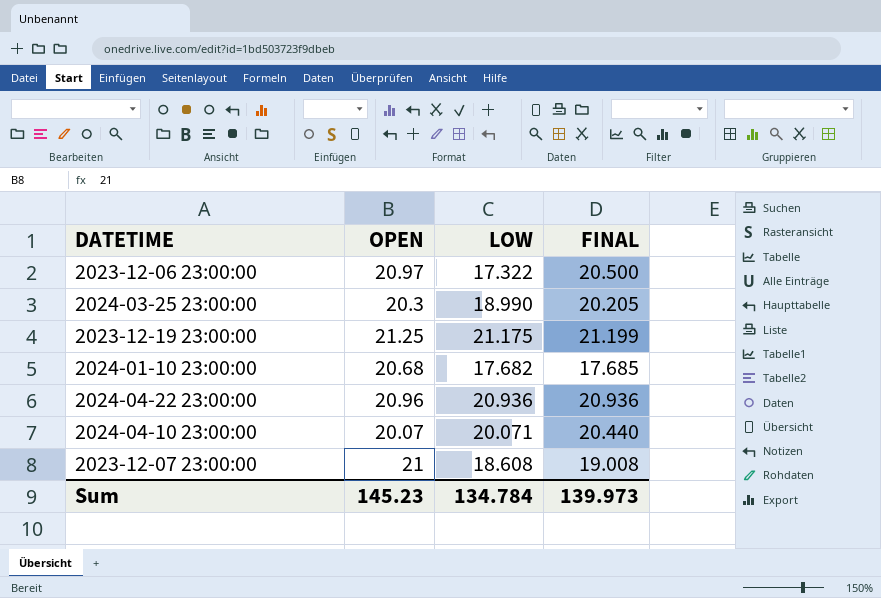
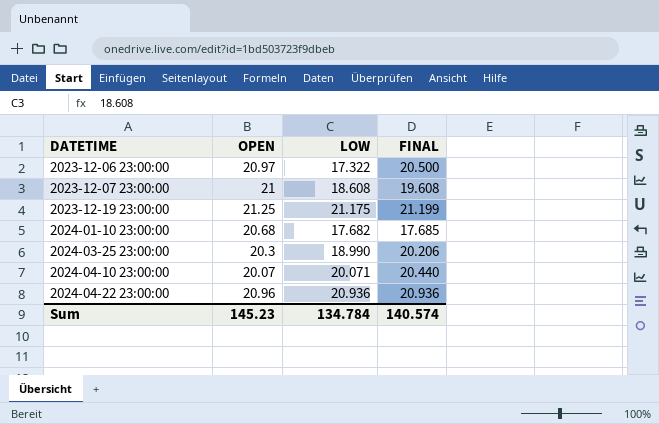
row order: none -> DATETIME ascending
2023-12-07 23:00:00 | FINAL: 19.008 -> 19.608
2024-03-25 23:00:00 | FINAL: 20.205 -> 20.206
Sum | FINAL: 139.973 -> 140.574

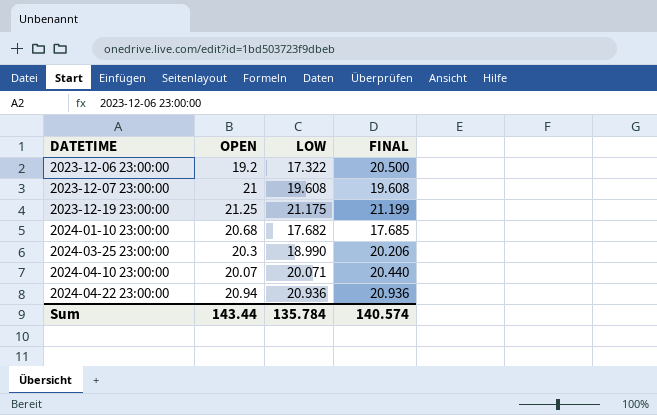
2023-12-06 23:00:00 | OPEN: 20.97 -> 19.2
2023-12-07 23:00:00 | LOW: 18.608 -> 19.608
2024-04-22 23:00:00 | OPEN: 20.96 -> 20.94
Sum | OPEN: 145.23 -> 143.44
Sum | LOW: 134.784 -> 135.784

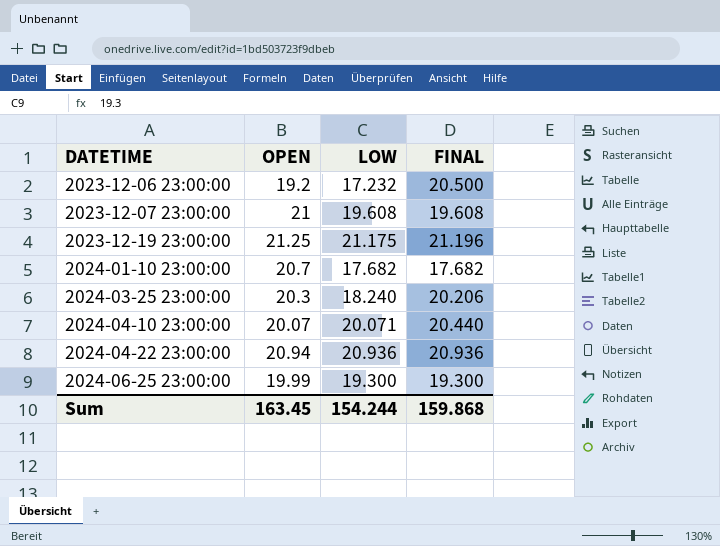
2023-12-06 23:00:00 | LOW: 17.322 -> 17.232
2023-12-19 23:00:00 | FINAL: 21.199 -> 21.196
2024-01-10 23:00:00 | OPEN: 20.68 -> 20.7
2024-01-10 23:00:00 | FINAL: 17.685 -> 17.682
2024-03-25 23:00:00 | LOW: 18.990 -> 18.240
row 2024-06-25 23:00:00: none -> 19.99 | 19.300 | 19.300
Sum | OPEN: 143.44 -> 163.45
Sum | LOW: 135.784 -> 154.244
Sum | FINAL: 140.574 -> 159.868

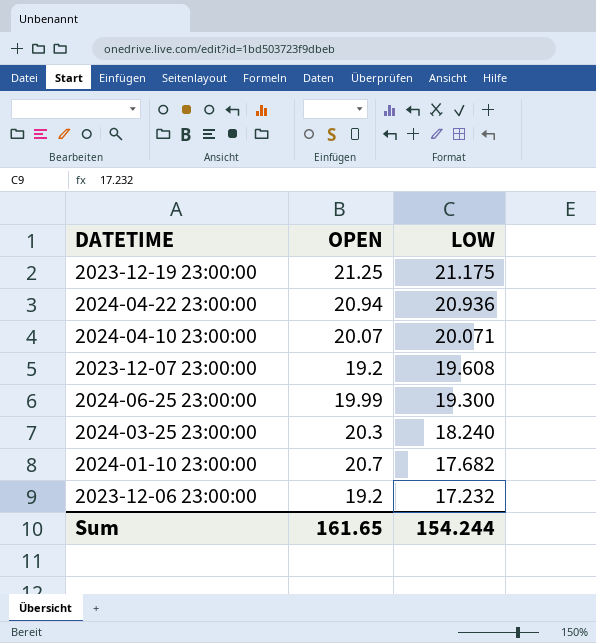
row order: DATETIME ascending -> LOW descending
column FINAL | position: 4 -> none
2023-12-07 23:00:00 | OPEN: 21 -> 19.2
Sum | OPEN: 163.45 -> 161.65

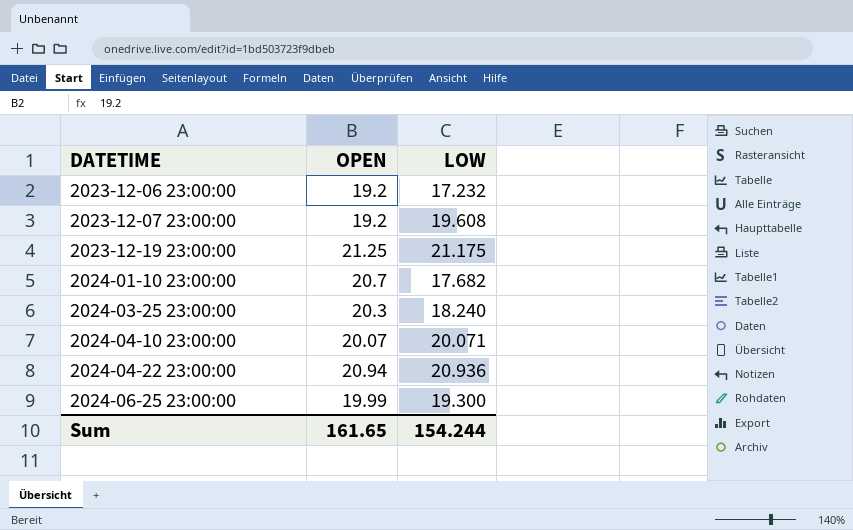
row order: LOW descending -> DATETIME ascending

